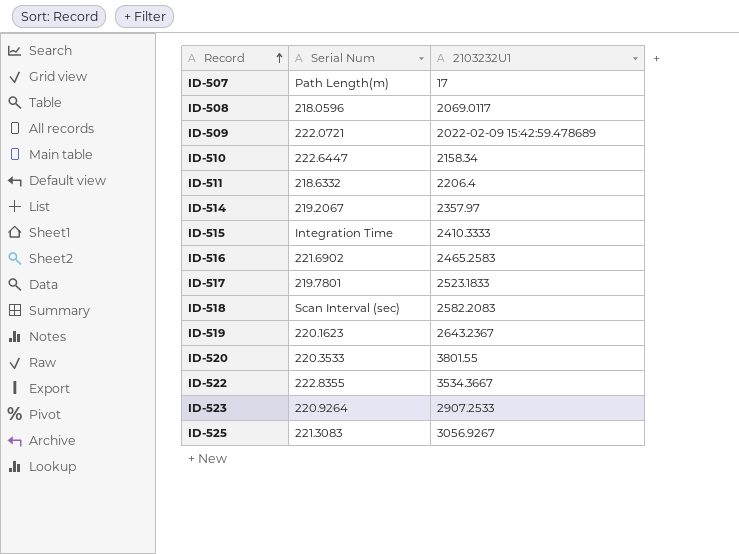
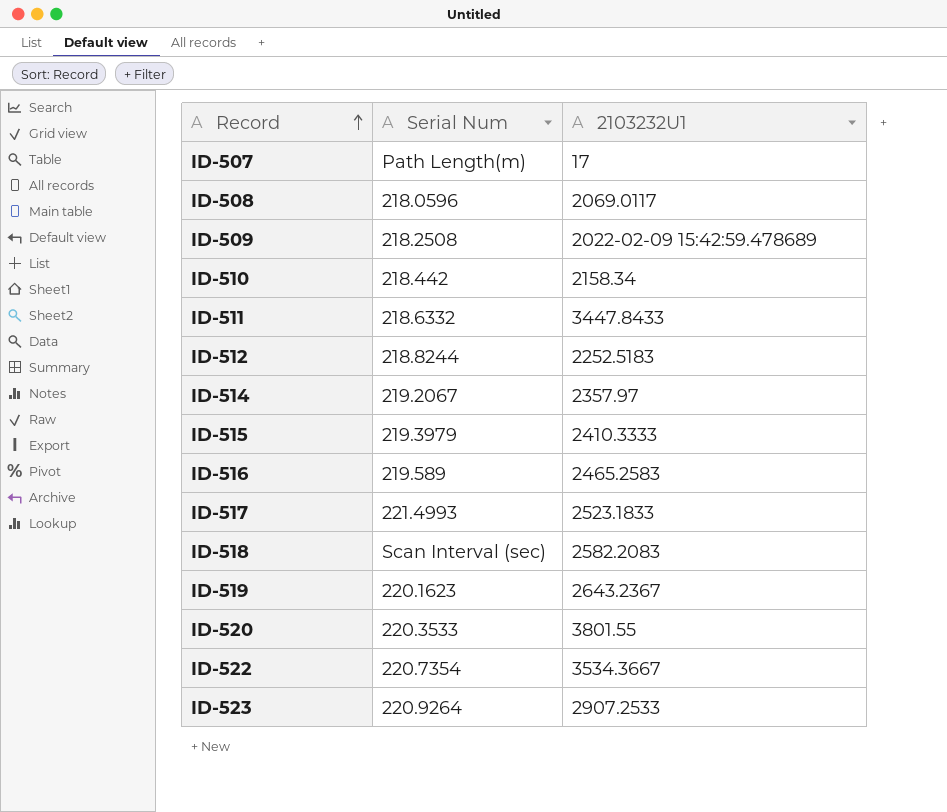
row ID-525: 221.3083 | 3056.9267 -> none
ID-509 | Serial Num: 222.0721 -> 218.2508
ID-510 | Serial Num: 222.6447 -> 218.442
ID-511 | 2103232U1: 2206.4 -> 3447.8433
row ID-512: none -> 218.8244 | 2252.5183
ID-515 | Serial Num: Integration Time -> 219.3979
ID-516 | Serial Num: 221.6902 -> 219.589
ID-517 | Serial Num: 219.7801 -> 221.4993
ID-522 | Serial Num: 222.8355 -> 220.7354

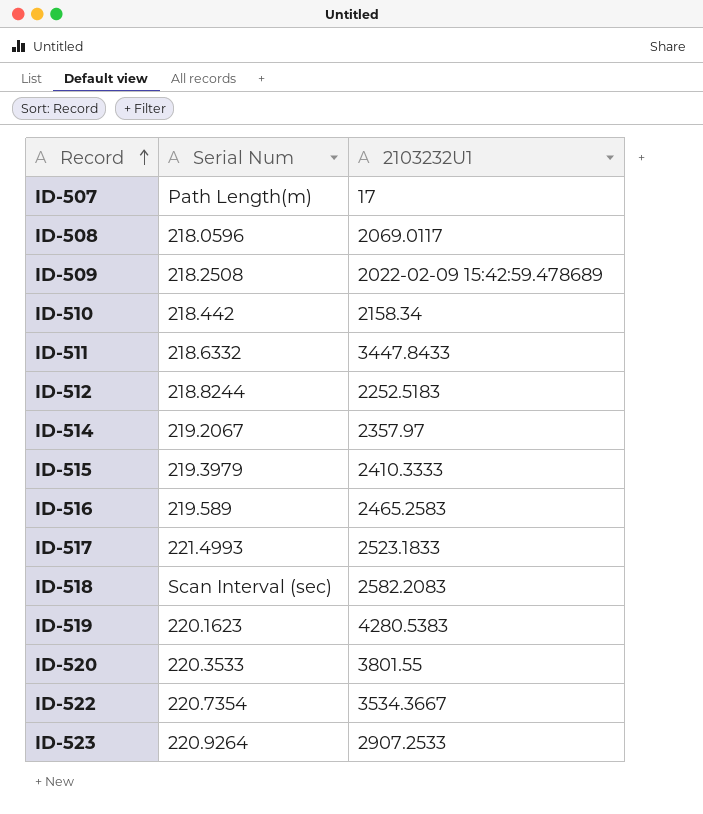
ID-519 | 2103232U1: 2643.2367 -> 4280.5383

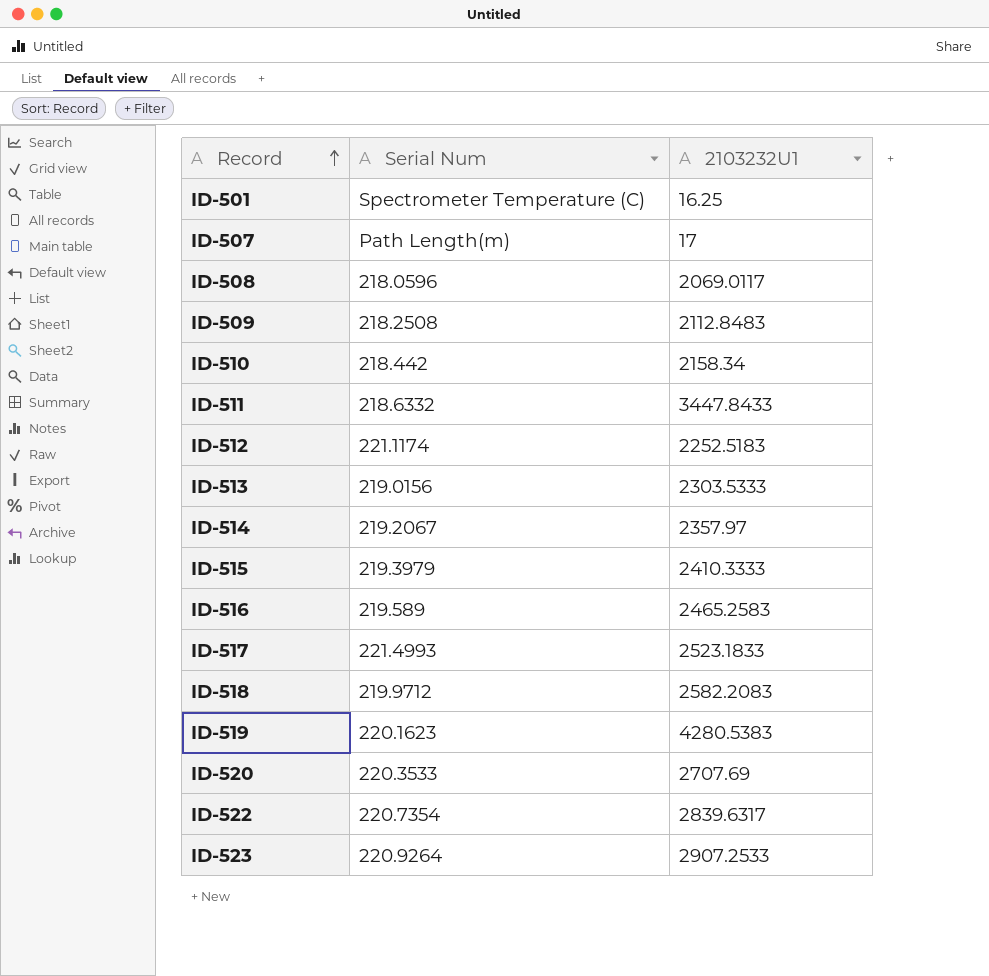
row ID-501: none -> Spectrometer Temperature (C) | 16.25
ID-509 | 2103232U1: 2022-02-09 15:42:59.478689 -> 2112.8483
ID-512 | Serial Num: 218.8244 -> 221.1174
row ID-513: none -> 219.0156 | 2303.5333
ID-518 | Serial Num: Scan Interval (sec) -> 219.9712
ID-520 | 2103232U1: 3801.55 -> 2707.69
ID-522 | 2103232U1: 3534.3667 -> 2839.6317

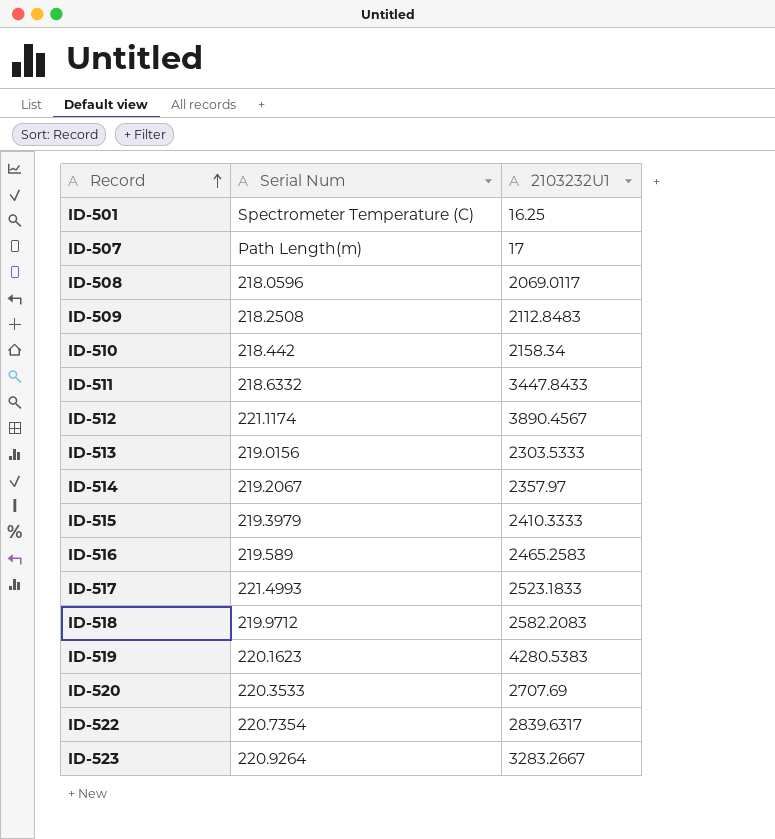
ID-512 | 2103232U1: 2252.5183 -> 3890.4567
ID-523 | 2103232U1: 2907.2533 -> 3283.2667

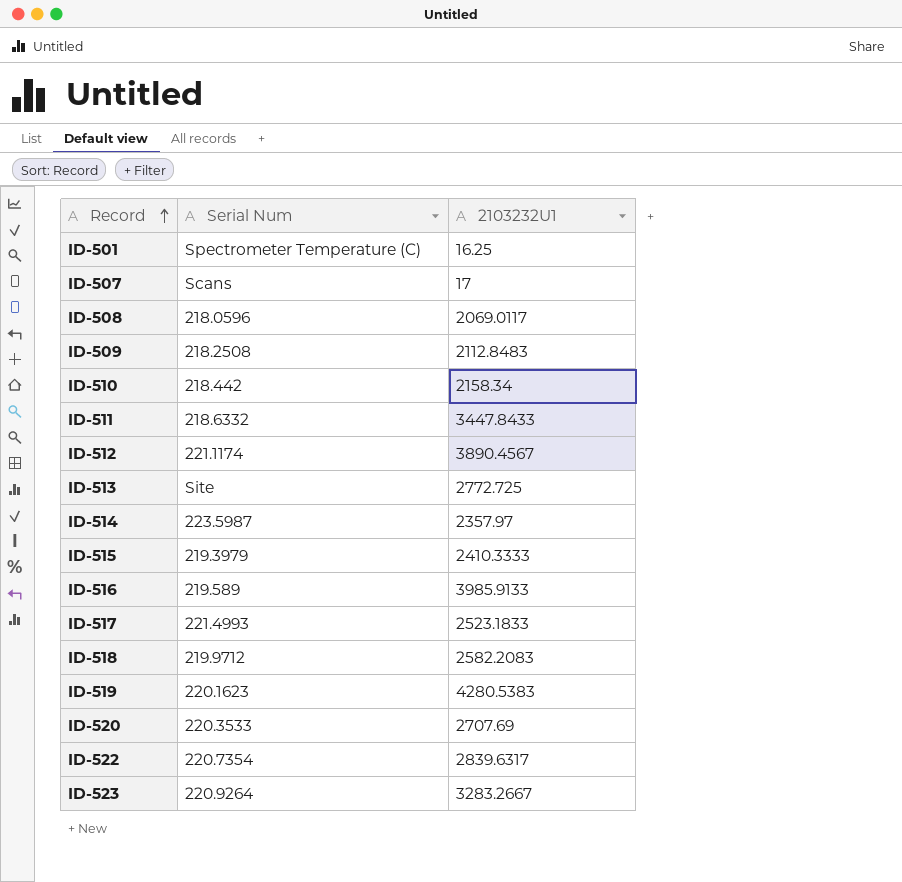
ID-507 | Serial Num: Path Length(m) -> Scans
ID-513 | Serial Num: 219.0156 -> Site
ID-513 | 2103232U1: 2303.5333 -> 2772.725
ID-514 | Serial Num: 219.2067 -> 223.5987
ID-516 | 2103232U1: 2465.2583 -> 3985.9133

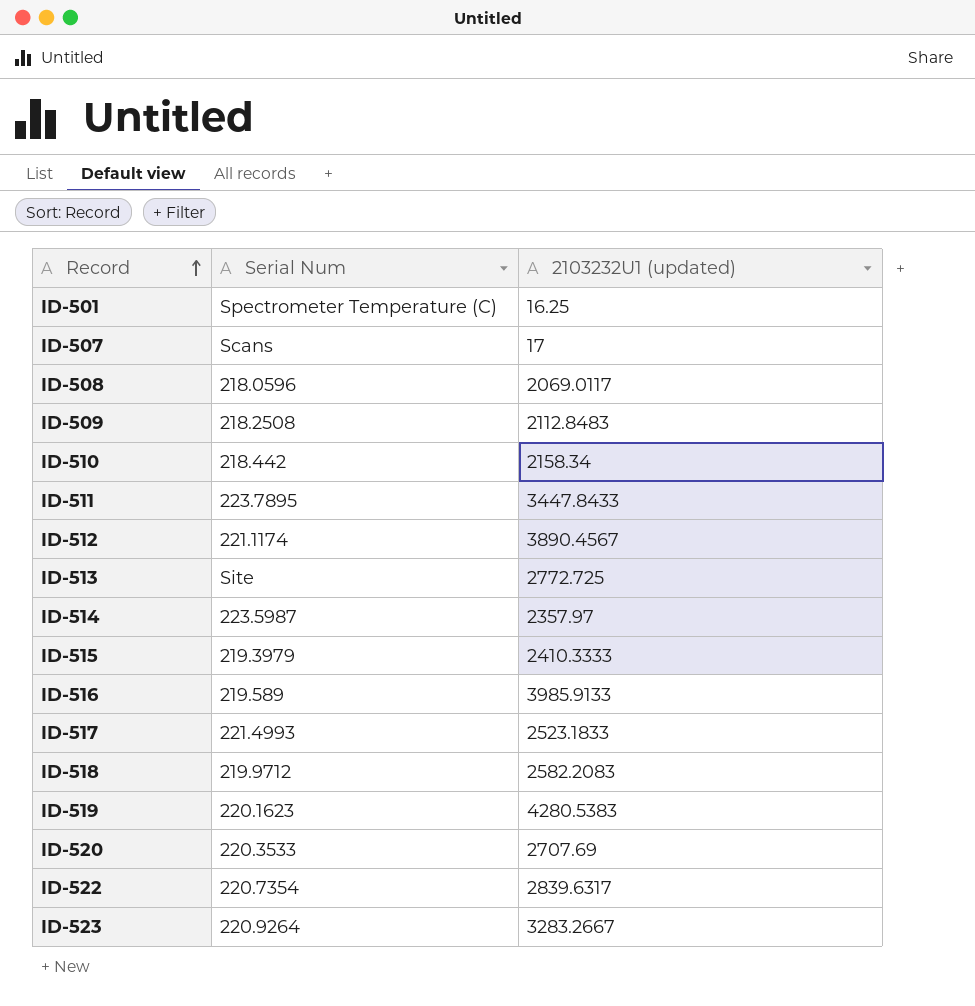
column name: 2103232U1 -> 2103232U1 (updated)
ID-511 | Serial Num: 218.6332 -> 223.7895

